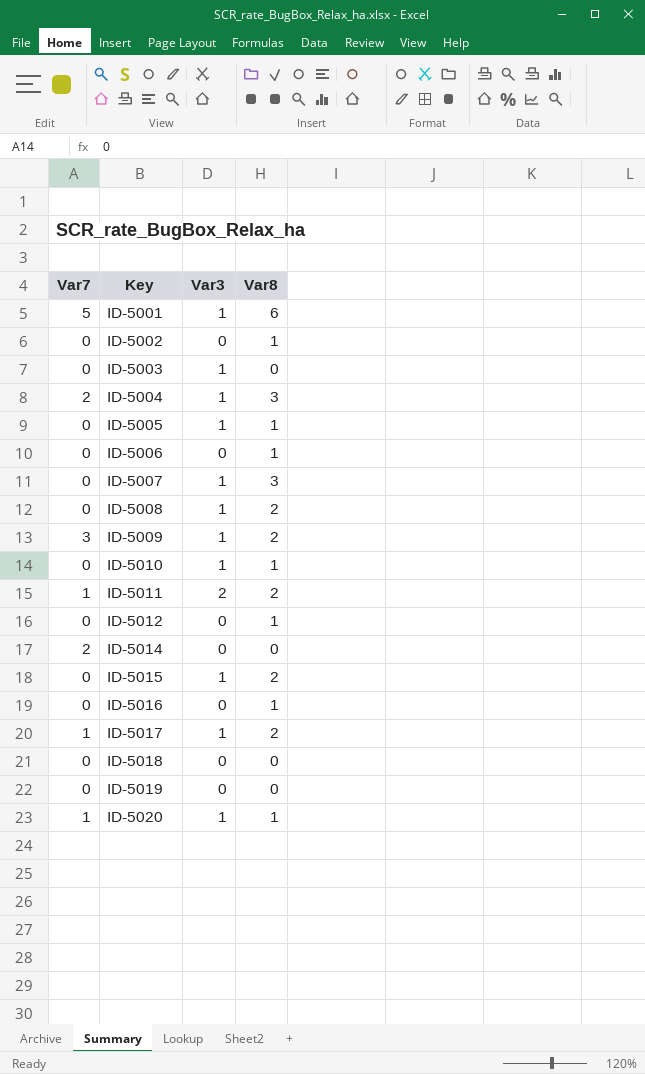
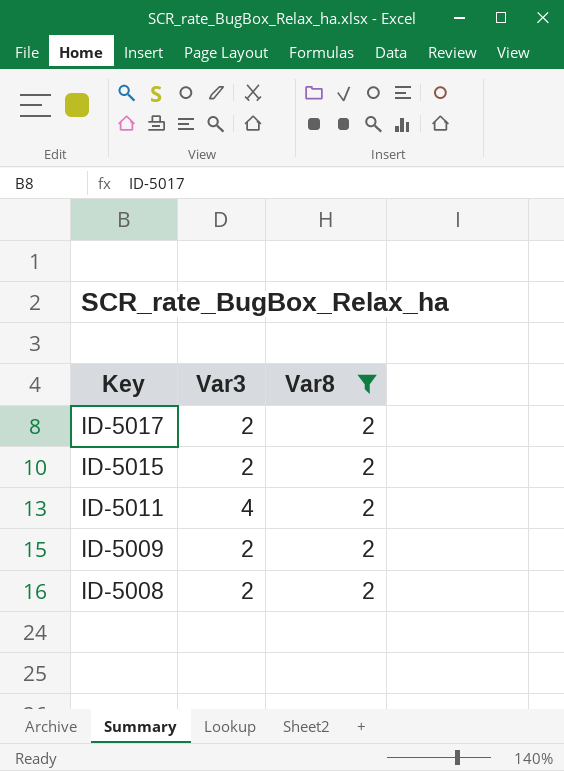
filter: none -> Var8 = 2
row order: Key ascending -> Key descending
column Var7 | position: 1 -> none
ID-5017 | Var3: 1 -> 2
ID-5015 | Var3: 1 -> 2
ID-5011 | Var3: 2 -> 4
ID-5009 | Var3: 1 -> 2
ID-5008 | Var3: 1 -> 2

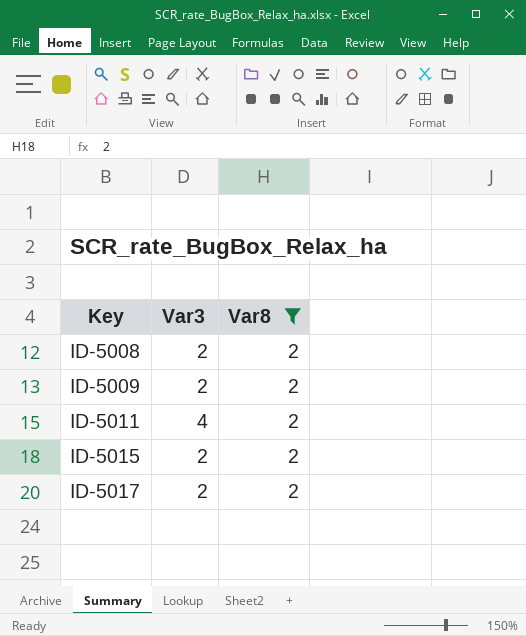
row order: Key descending -> Key ascending

